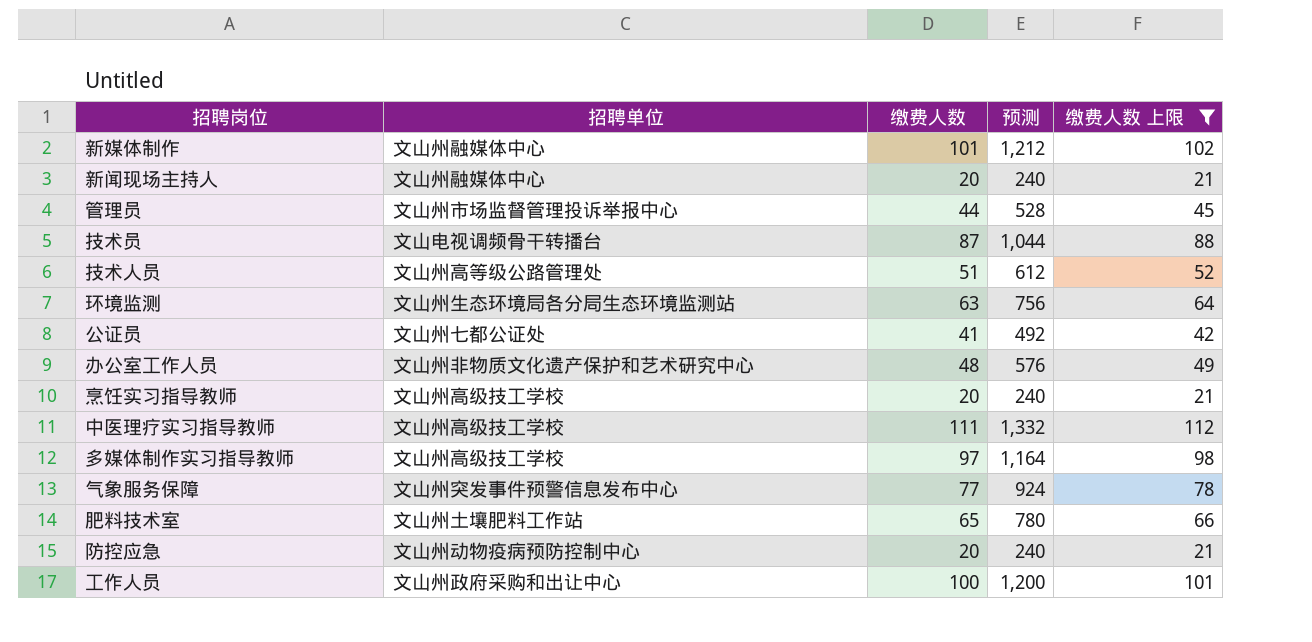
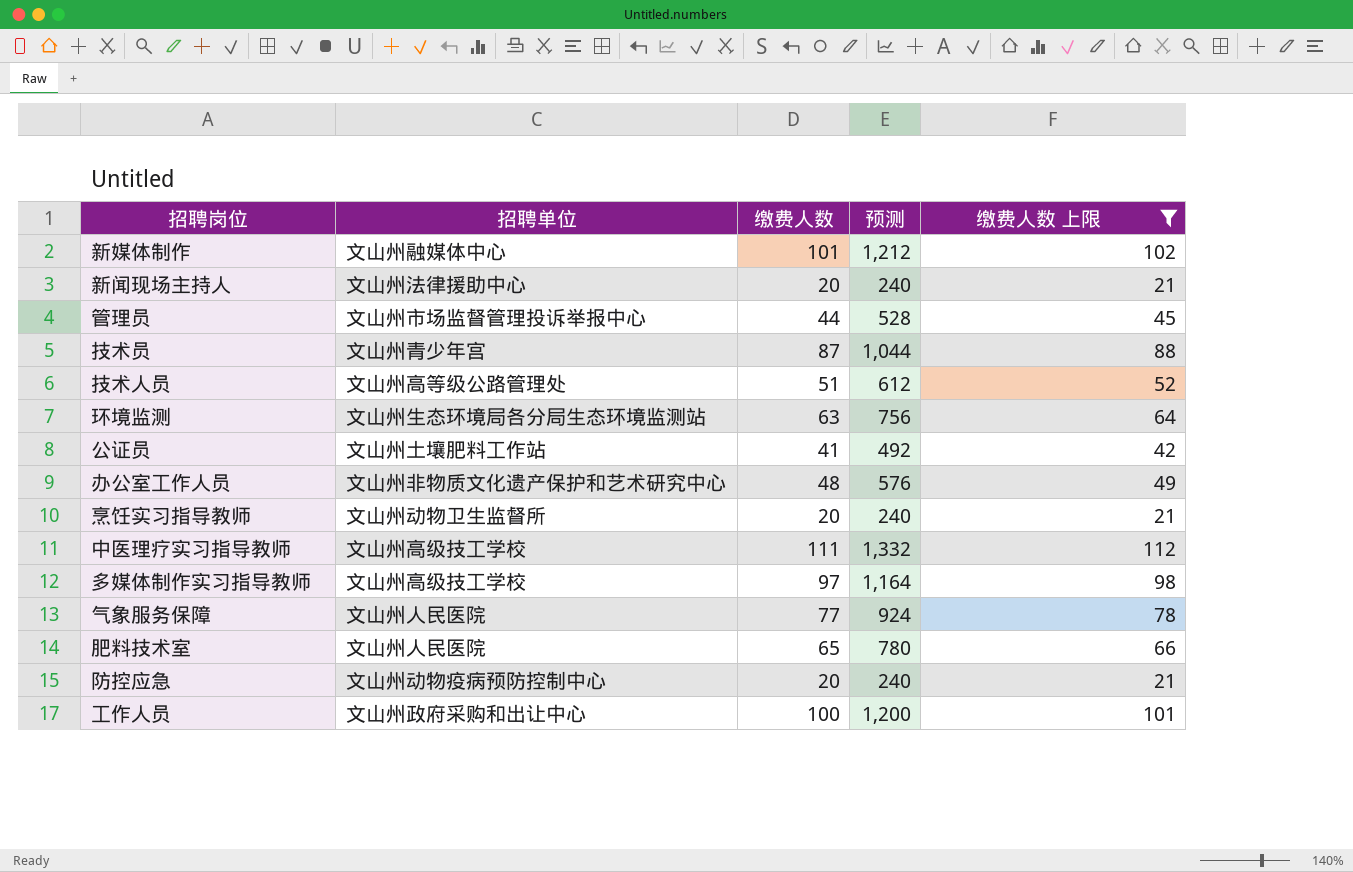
新闻现场主持人 | 招聘单位: 文山州融媒体中心 -> 文山州法律援助中心
技术员 | 招聘单位: 文山电视调频骨干转播台 -> 文山州青少年宫
公证员 | 招聘单位: 文山州七都公证处 -> 文山州土壤肥料工作站
烹饪实习指导教师 | 招聘单位: 文山州高级技工学校 -> 文山州动物卫生监督所
气象服务保障 | 招聘单位: 文山州突发事件预警信息发布中心 -> 文山州人民医院
肥料技术室 | 招聘单位: 文山州土壤肥料工作站 -> 文山州人民医院

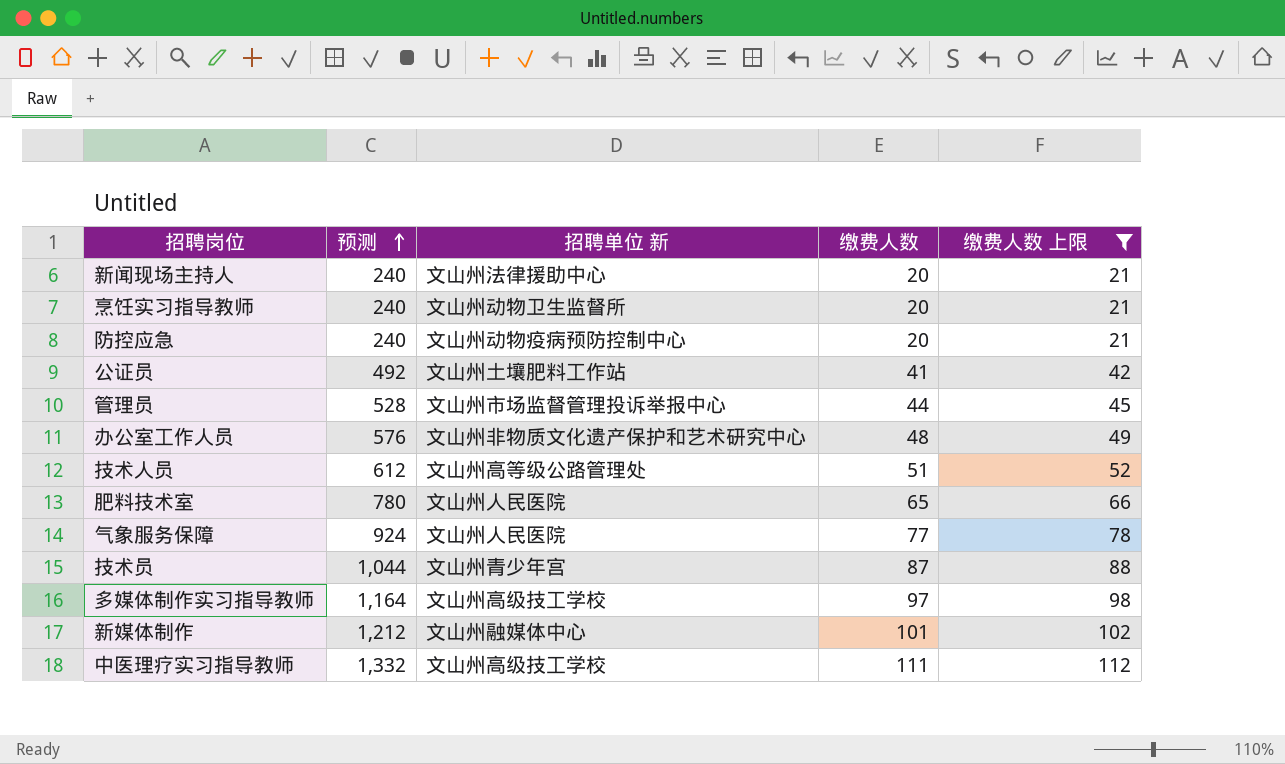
row order: none -> 预测 ascending
column 预测 | position: 4 -> 2
column name: 招聘单位 -> 招聘单位 新
row 环境监测: 文山州生态环境局各分局生态环境监测站 | 63 | 756 | 64 -> none
row 工作人员: 文山州政府采购和出让中心 | 100 | 1,200 | 101 -> none

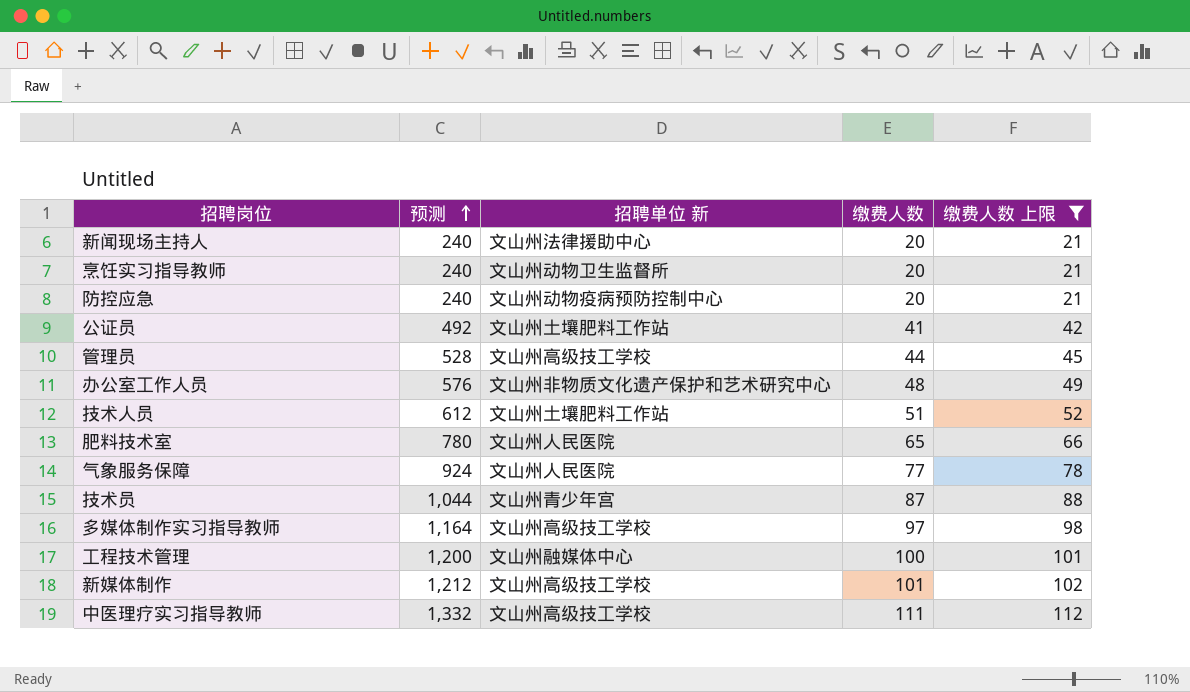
管理员 | 招聘单位 新: 文山州市场监督管理投诉举报中心 -> 文山州高级技工学校
技术人员 | 招聘单位 新: 文山州高等级公路管理处 -> 文山州土壤肥料工作站
row 工程技术管理: none -> 1,200 | 文山州融媒体中心 | 100 | 101
新媒体制作 | 招聘单位 新: 文山州融媒体中心 -> 文山州高级技工学校

